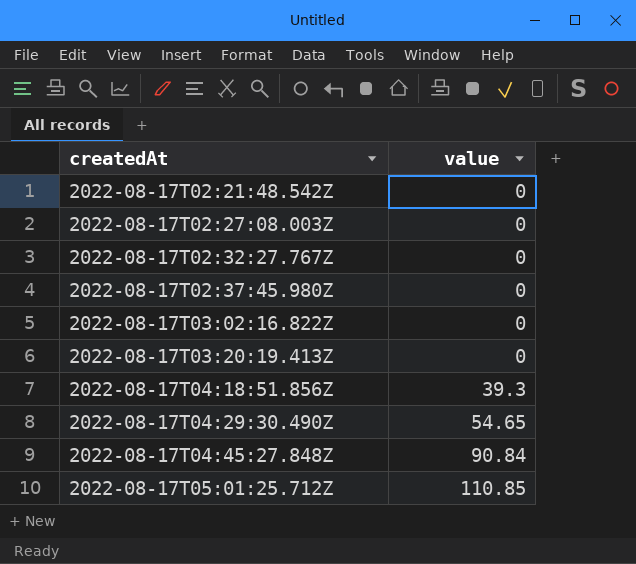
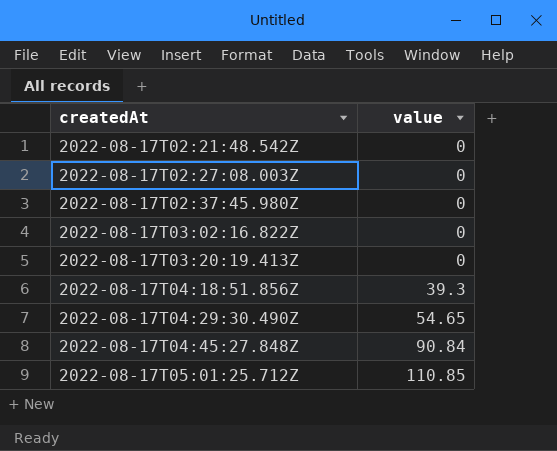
row 2022-08-17T02:32:27.767Z: 0 -> none

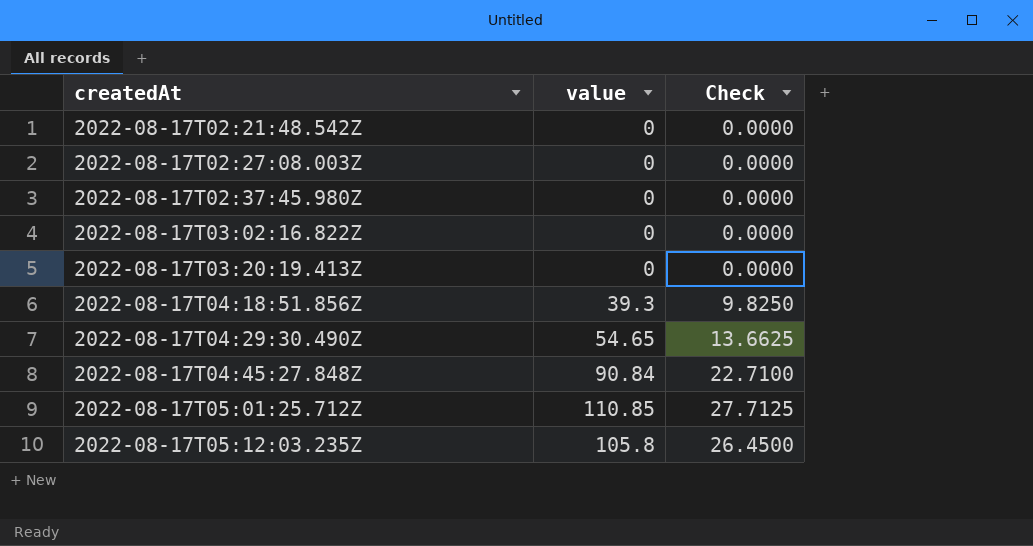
column Check | formula: none -> [value] * 0.25
row 2022-08-17T05:12:03.235Z: none -> 105.8 | 26.4500

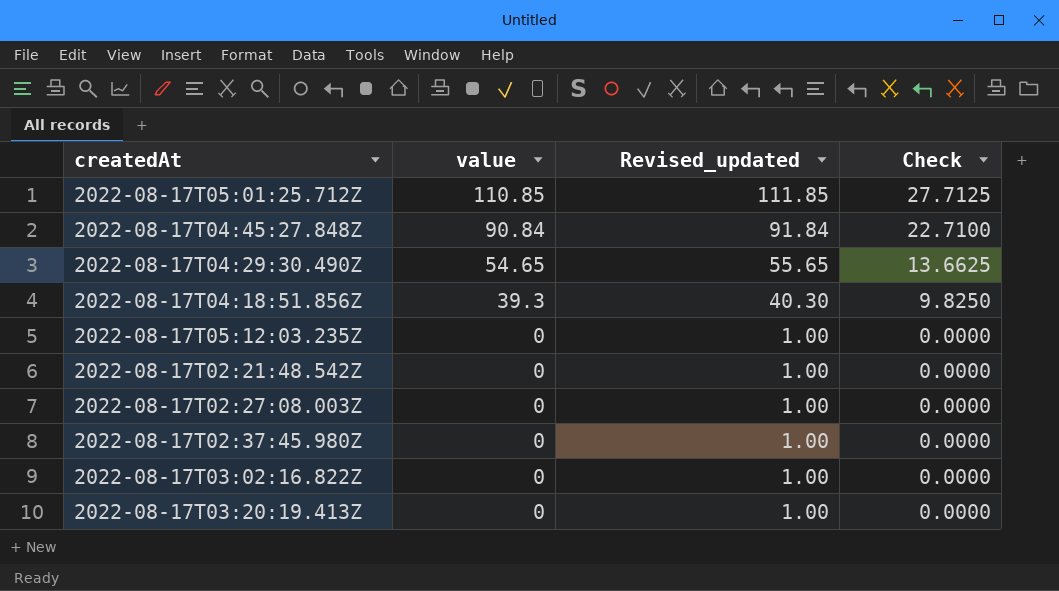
row order: createdAt ascending -> value descending
column Revised_updated | formula: none -> [value] + 1
2022-08-17T05:12:03.235Z | value: 105.8 -> 0
2022-08-17T05:12:03.235Z | Check: 26.4500 -> 0.0000

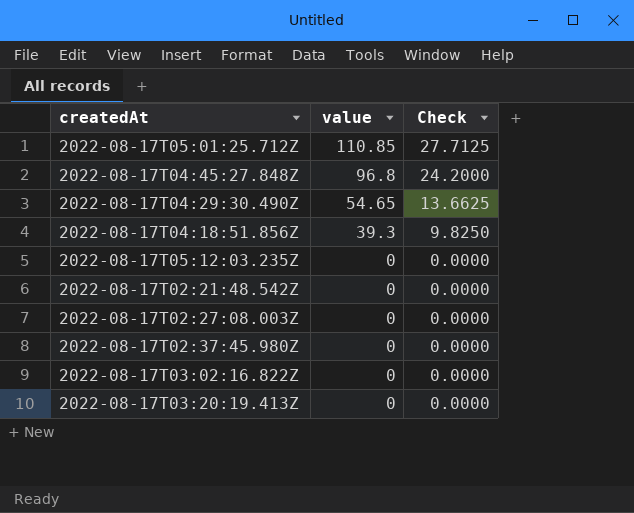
column Revised_updated | formula: [value] + 1 -> none
2022-08-17T04:45:27.848Z | value: 90.84 -> 96.8
2022-08-17T04:45:27.848Z | Check: 22.7100 -> 24.2000

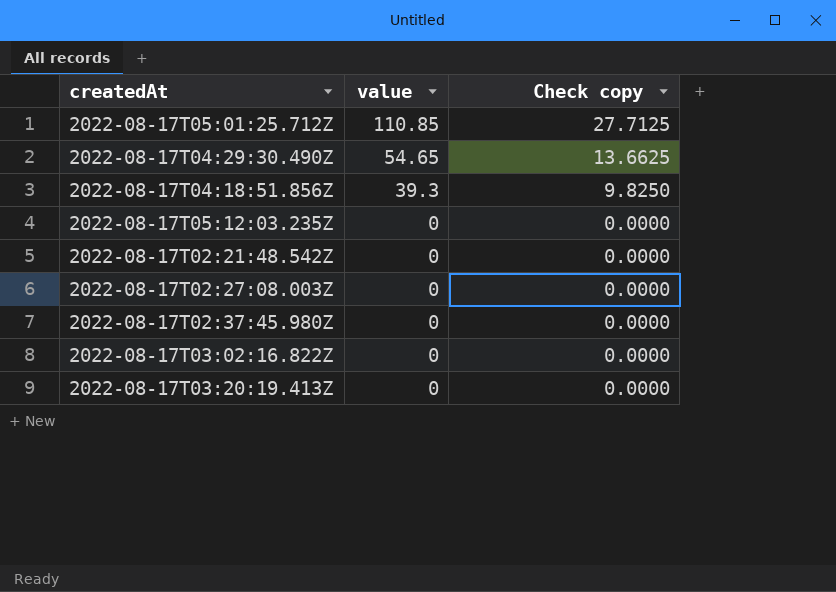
column name: Check -> Check copy
row 2022-08-17T04:45:27.848Z: 96.8 | 24.2000 -> none

